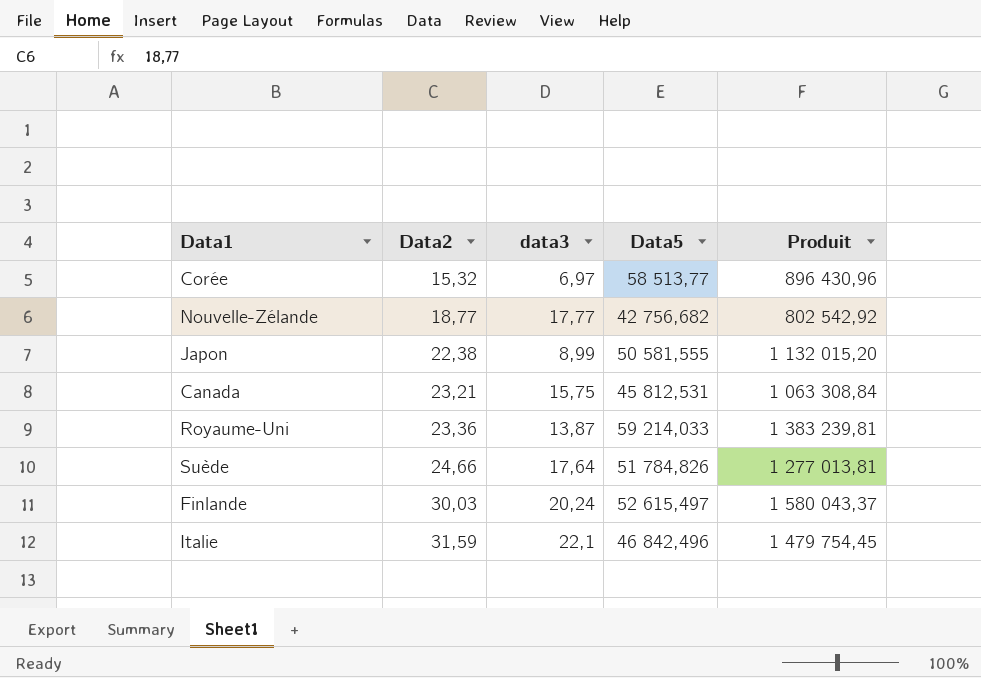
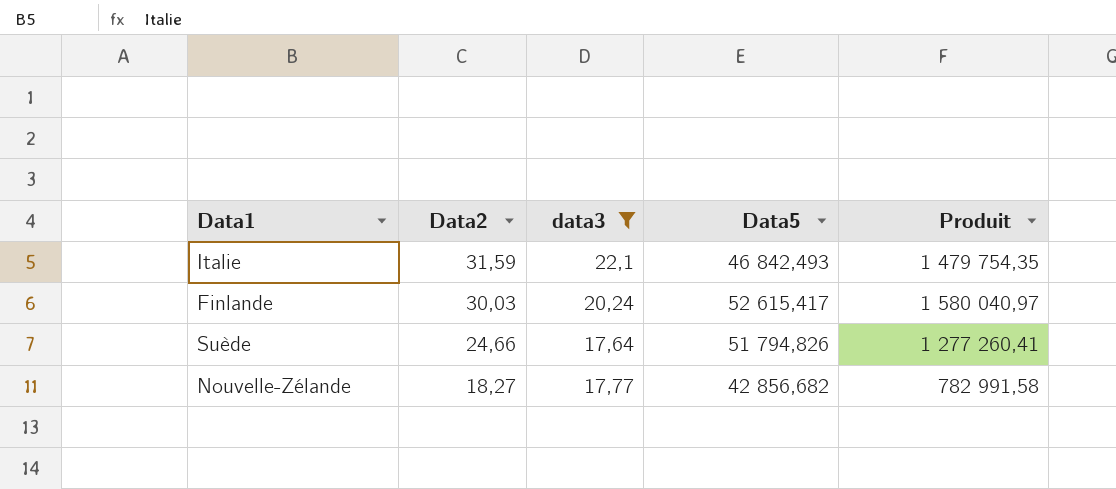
filter: none -> data3 >= 17,64
row order: Data2 ascending -> Data2 descending
Italie | Data5: 46 842,496 -> 46 842,493
Italie | Produit: 1 479 754,45 -> 1 479 754,35
Finlande | Data5: 52 615,497 -> 52 615,417
Finlande | Produit: 1 580 043,37 -> 1 580 040,97
Suède | Data5: 51 784,826 -> 51 794,826
Suède | Produit: 1 277 013,81 -> 1 277 260,41
Nouvelle-Zélande | Data2: 18,77 -> 18,27
Nouvelle-Zélande | Data5: 42 756,682 -> 42 856,682
Nouvelle-Zélande | Produit: 802 542,92 -> 782 991,58

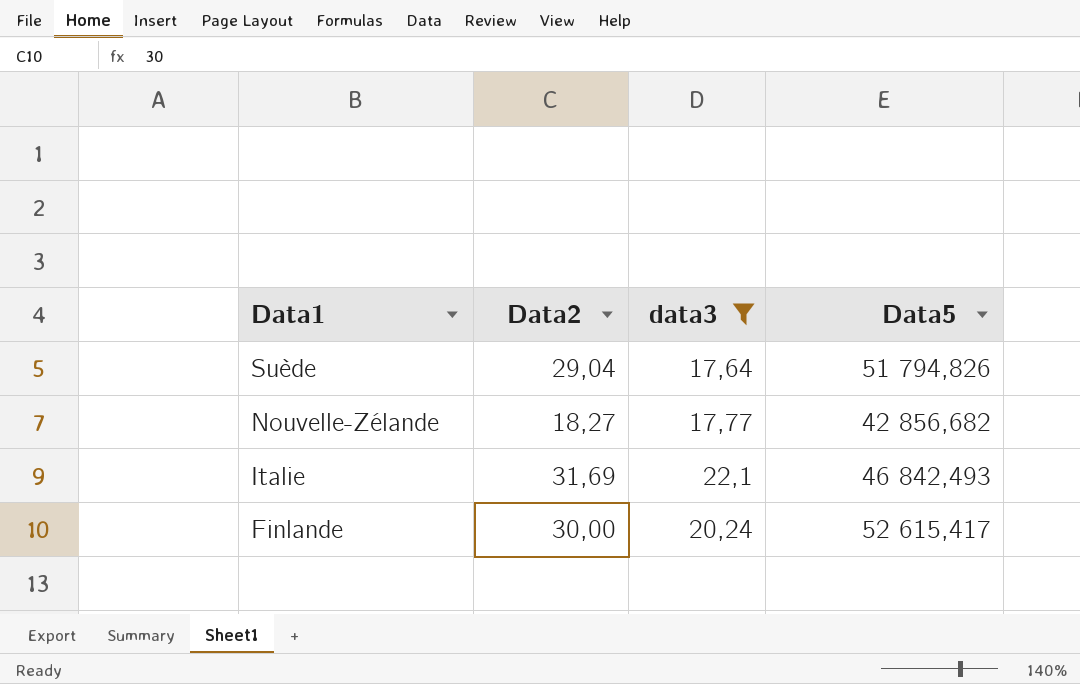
row order: Data2 descending -> Data1 descending
column Produit | formula: [Data2] * [Data5] -> none
Suède | Data2: 24,66 -> 29,04
Italie | Data2: 31,59 -> 31,69
Finlande | Data2: 30,03 -> 30,00

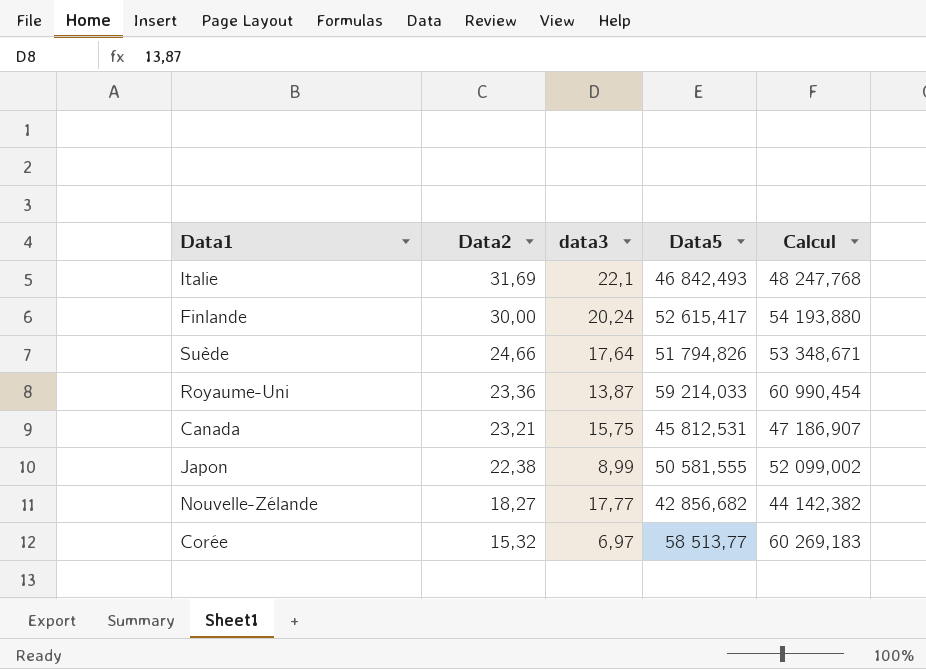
filter: data3 >= 17,64 -> none
row order: Data1 descending -> Data2 descending
column Calcul | formula: none -> [Data5] * 1,03
Suède | Data2: 29,04 -> 24,66

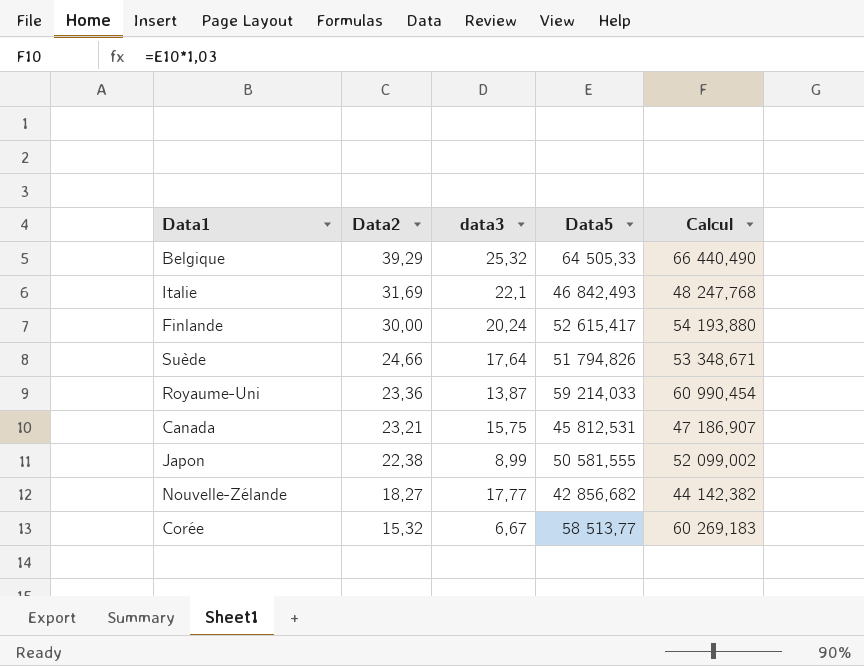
row Belgique: none -> 39,29 | 25,32 | 64 505,33 | 66 440,490
Corée | data3: 6,97 -> 6,67

